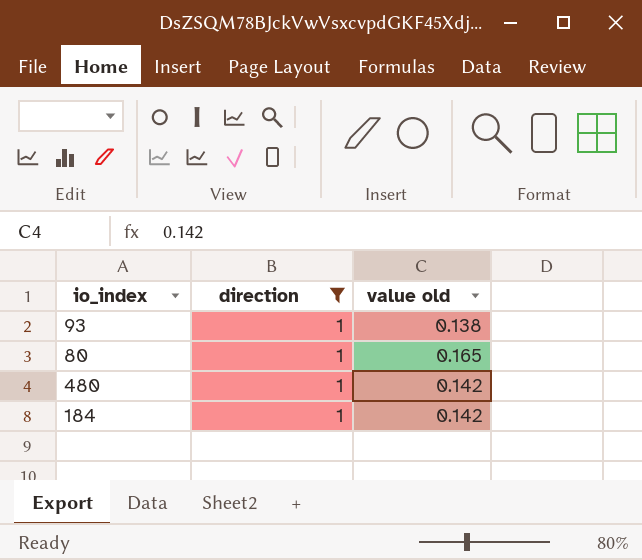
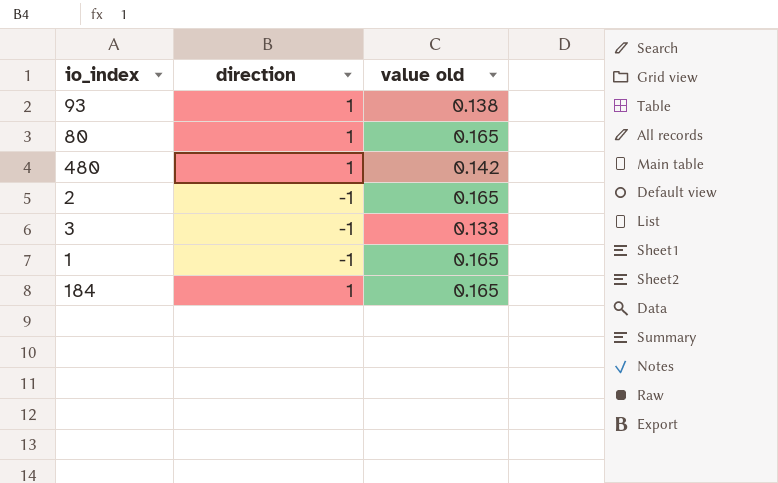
filter: direction = 1 -> none
184 | value old: 0.142 -> 0.165

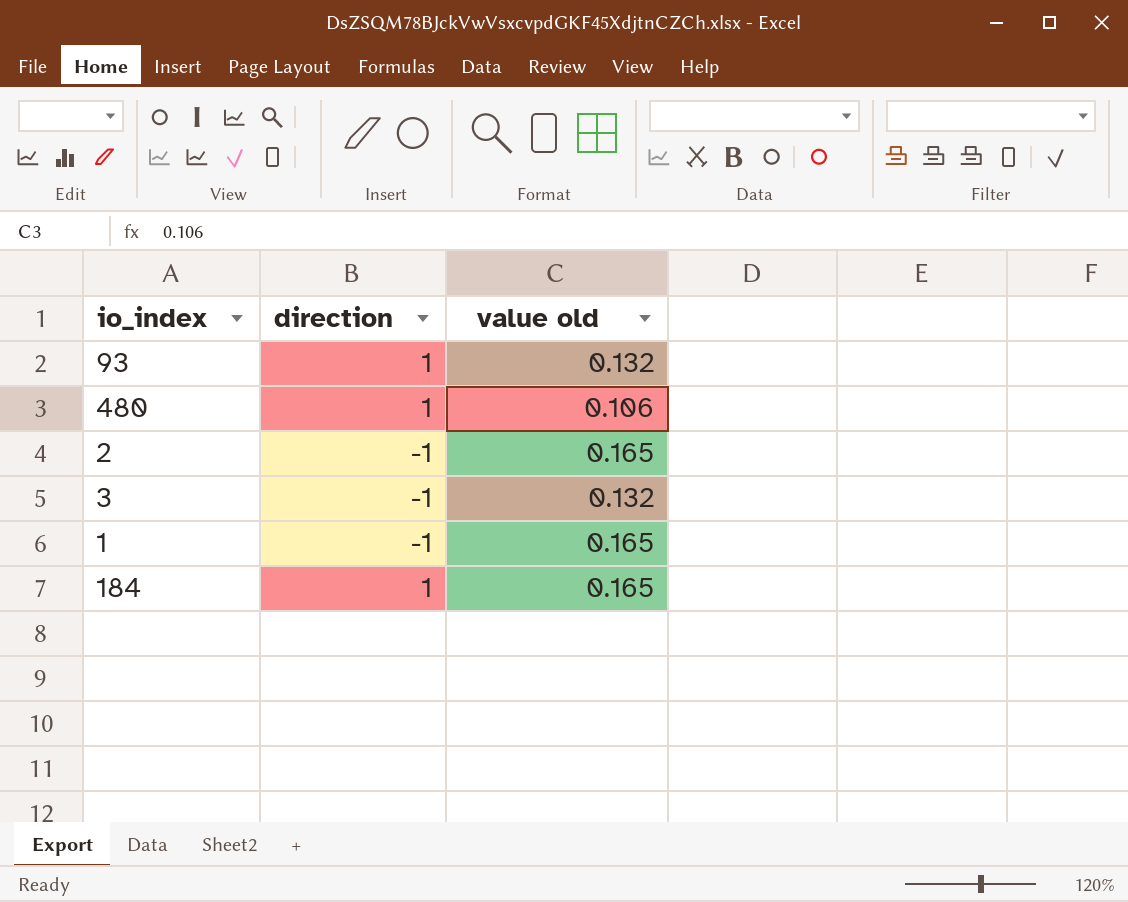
row 80: 1 | 0.165 -> none
93 | value old: 0.138 -> 0.132
480 | value old: 0.142 -> 0.106
3 | value old: 0.133 -> 0.132

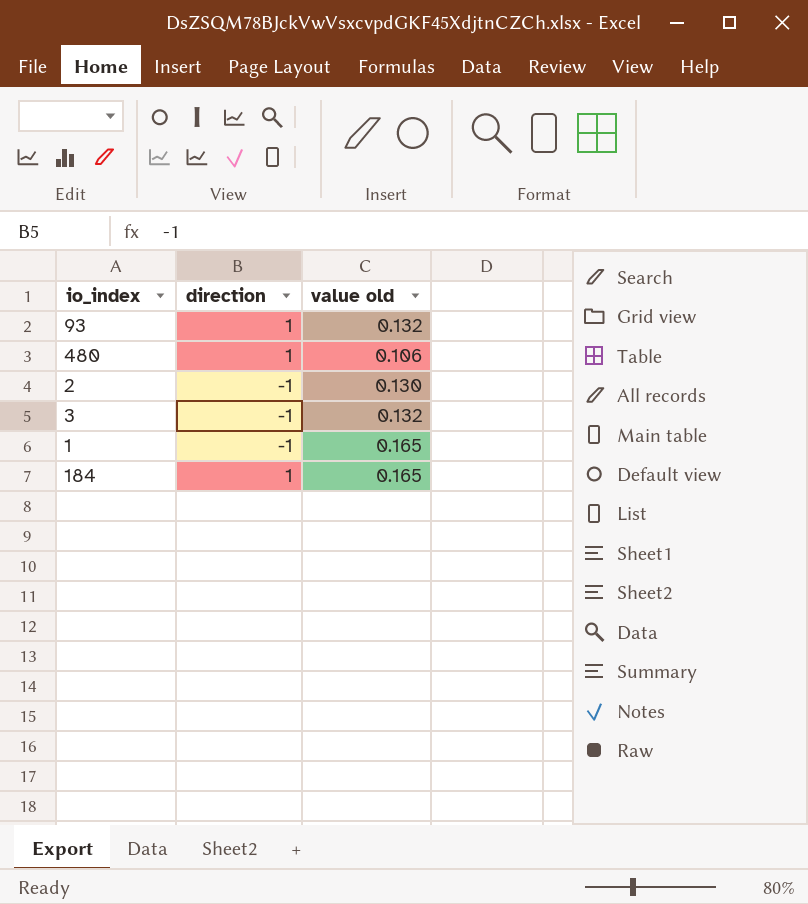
2 | value old: 0.165 -> 0.130

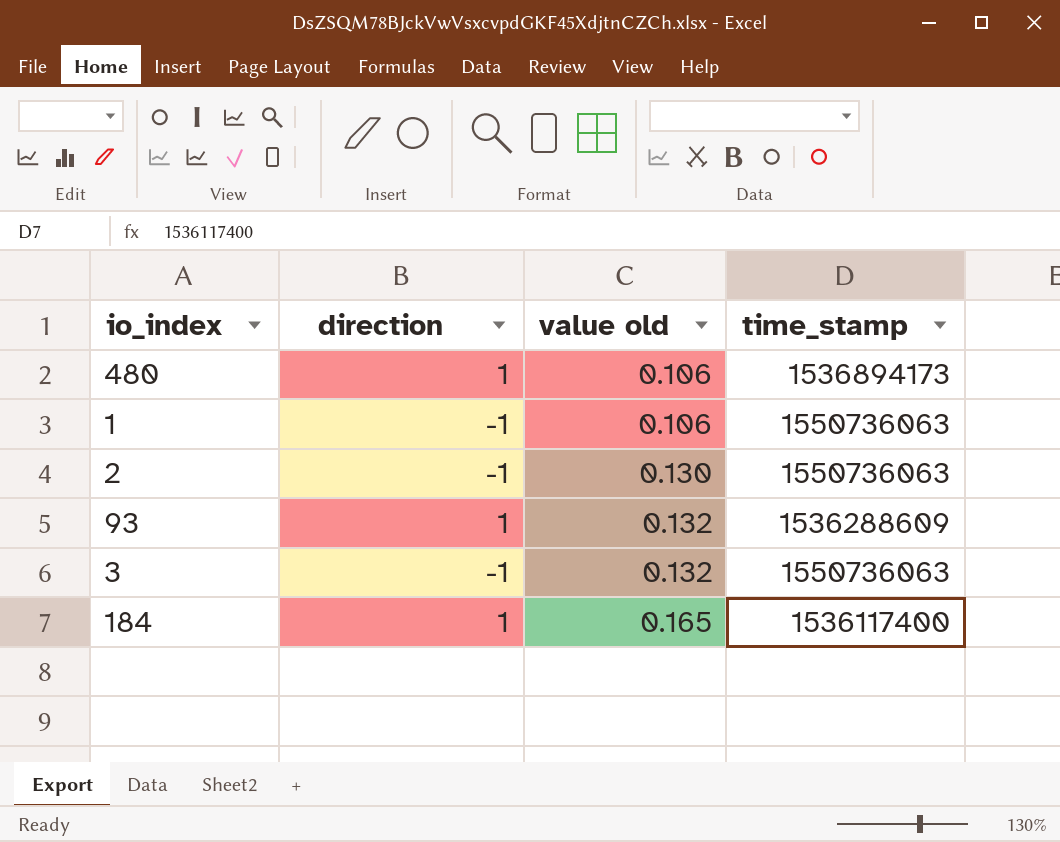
row order: none -> value old ascending
column time_stamp | position: none -> 4
1 | value old: 0.165 -> 0.106

